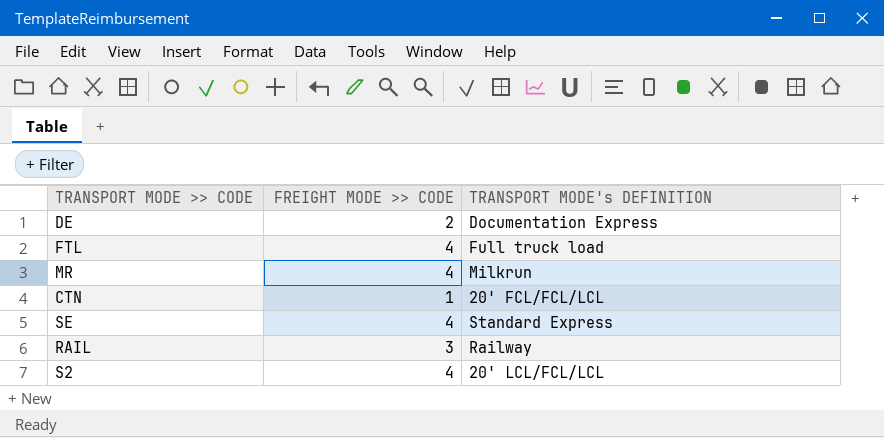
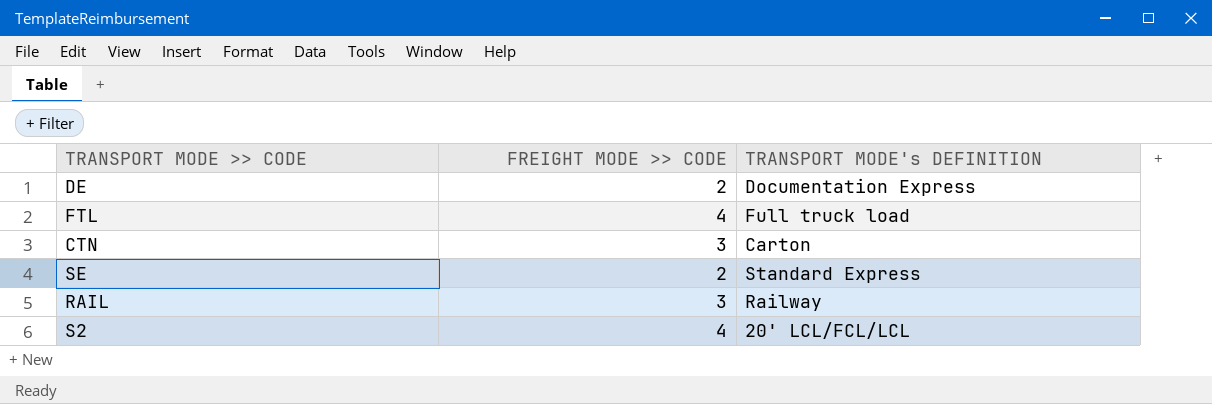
row MR: 4 | Milkrun -> none
CTN | FREIGHT MODE >> CODE: 1 -> 3
CTN | TRANSPORT MODE's DEFINITION: 20' FCL/FCL/LCL -> Carton
SE | FREIGHT MODE >> CODE: 4 -> 2

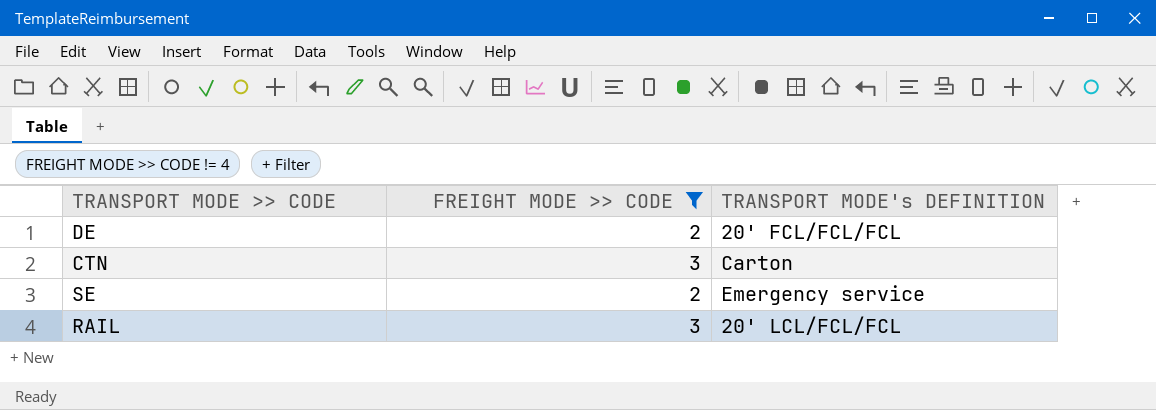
filter: none -> FREIGHT MODE >> CODE != 4
DE | TRANSPORT MODE's DEFINITION: Documentation Express -> 20' FCL/FCL/FCL
SE | TRANSPORT MODE's DEFINITION: Standard Express -> Emergency service
RAIL | TRANSPORT MODE's DEFINITION: Railway -> 20' LCL/FCL/FCL

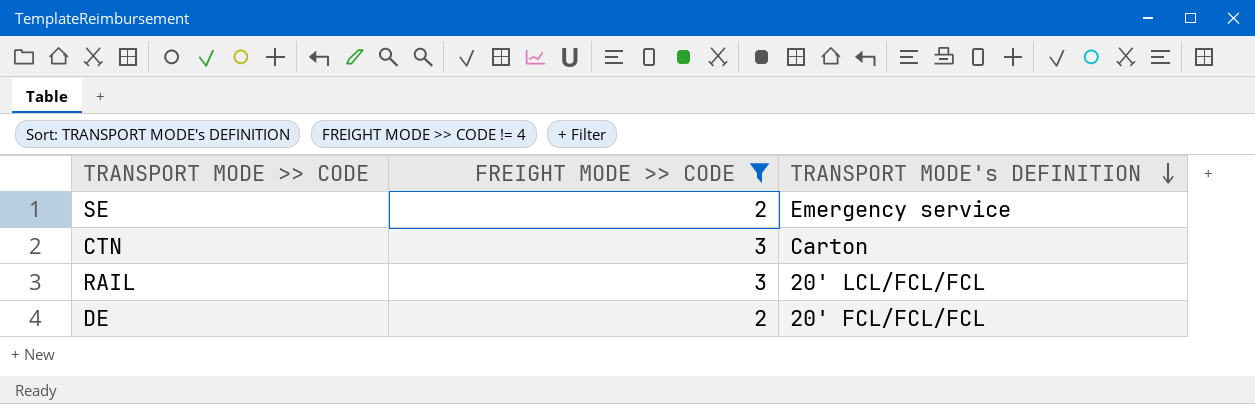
row order: none -> TRANSPORT MODE's DEFINITION descending

